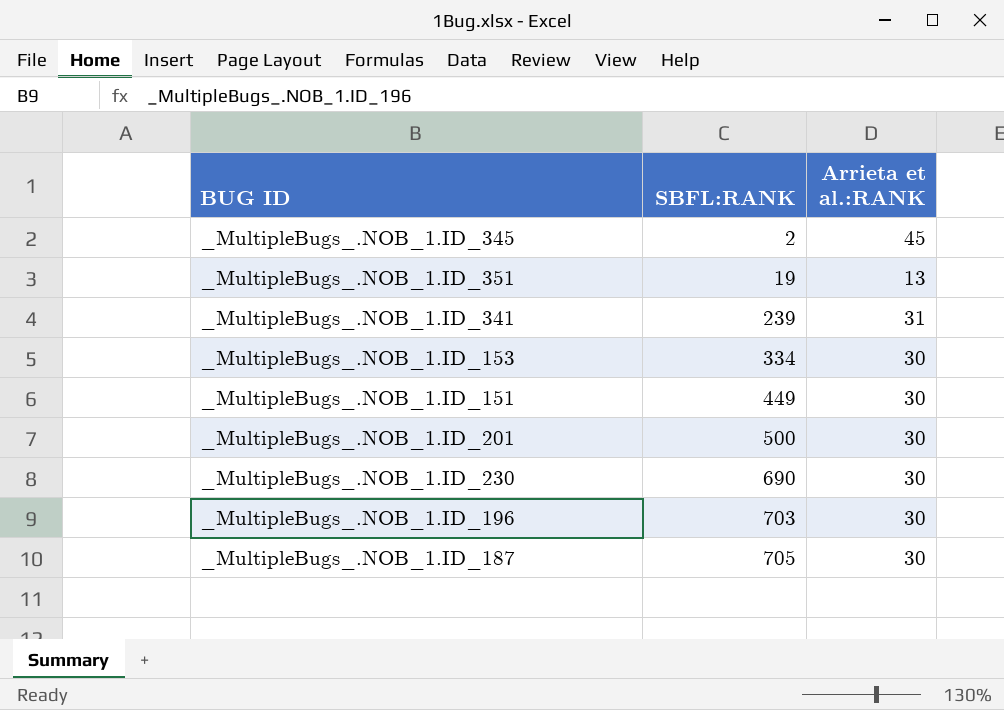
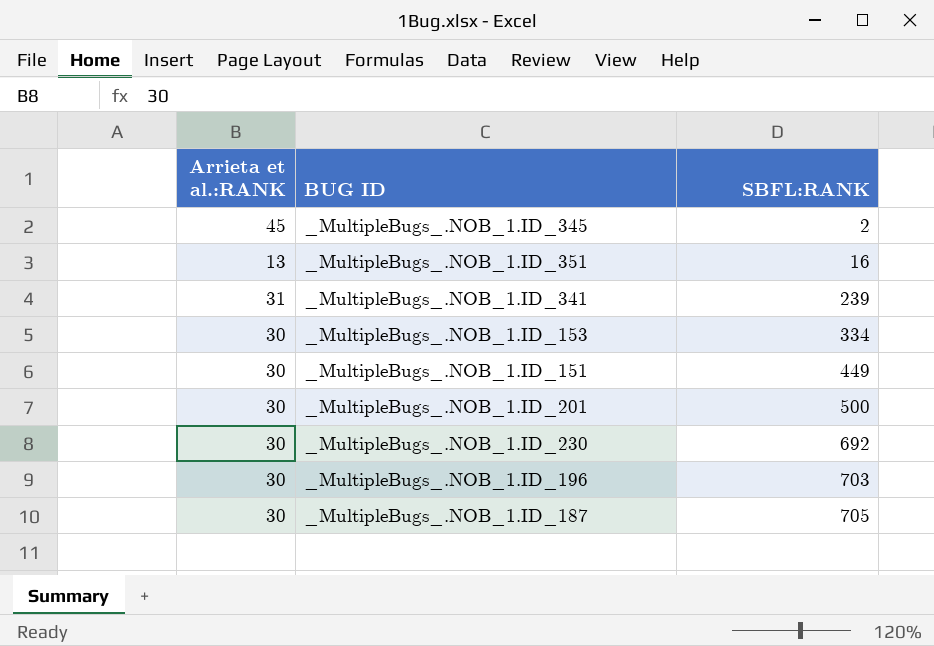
column Arrieta et al.:RANK | position: 3 -> 1
_MultipleBugs_.NOB_1.ID_351 | SBFL:RANK: 19 -> 16
_MultipleBugs_.NOB_1.ID_230 | SBFL:RANK: 690 -> 692

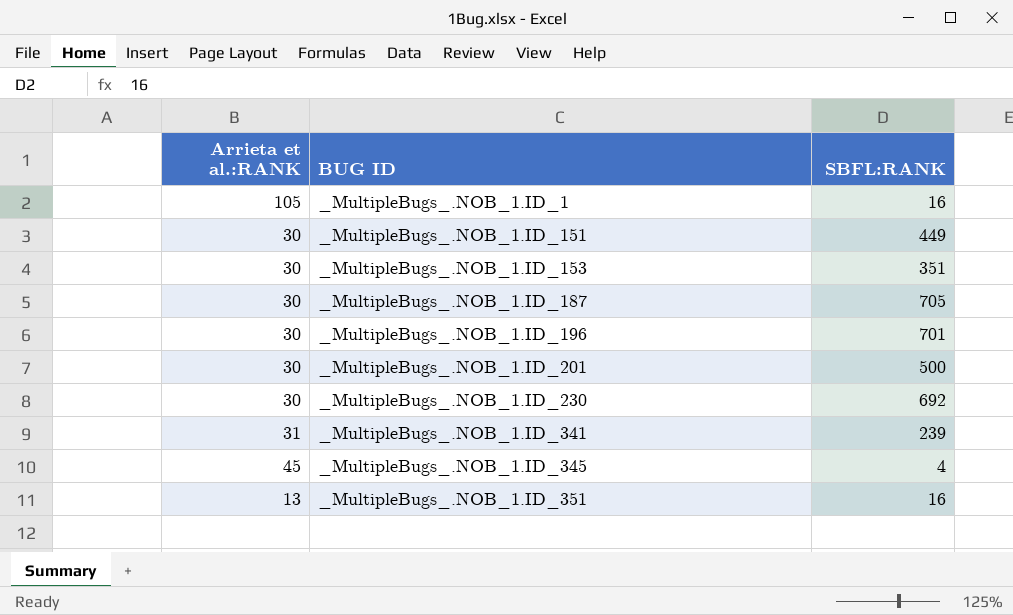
row order: SBFL:RANK ascending -> BUG ID ascending
row _MultipleBugs_.NOB_1.ID_1: none -> 105 | 16
_MultipleBugs_.NOB_1.ID_153 | SBFL:RANK: 334 -> 351
_MultipleBugs_.NOB_1.ID_196 | SBFL:RANK: 703 -> 701
_MultipleBugs_.NOB_1.ID_345 | SBFL:RANK: 2 -> 4

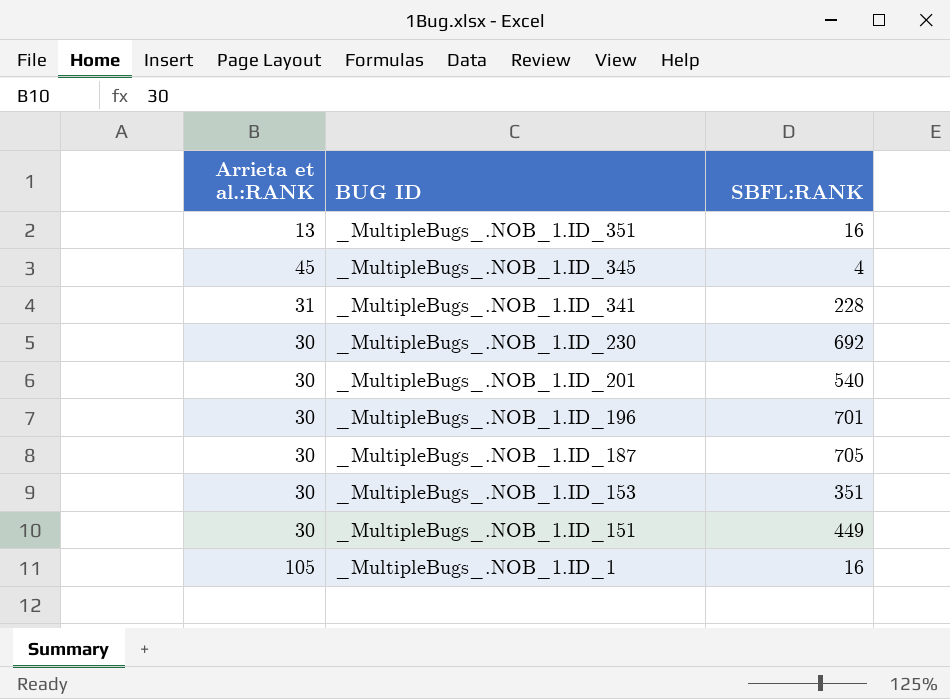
row order: BUG ID ascending -> BUG ID descending
_MultipleBugs_.NOB_1.ID_341 | SBFL:RANK: 239 -> 228
_MultipleBugs_.NOB_1.ID_201 | SBFL:RANK: 500 -> 540

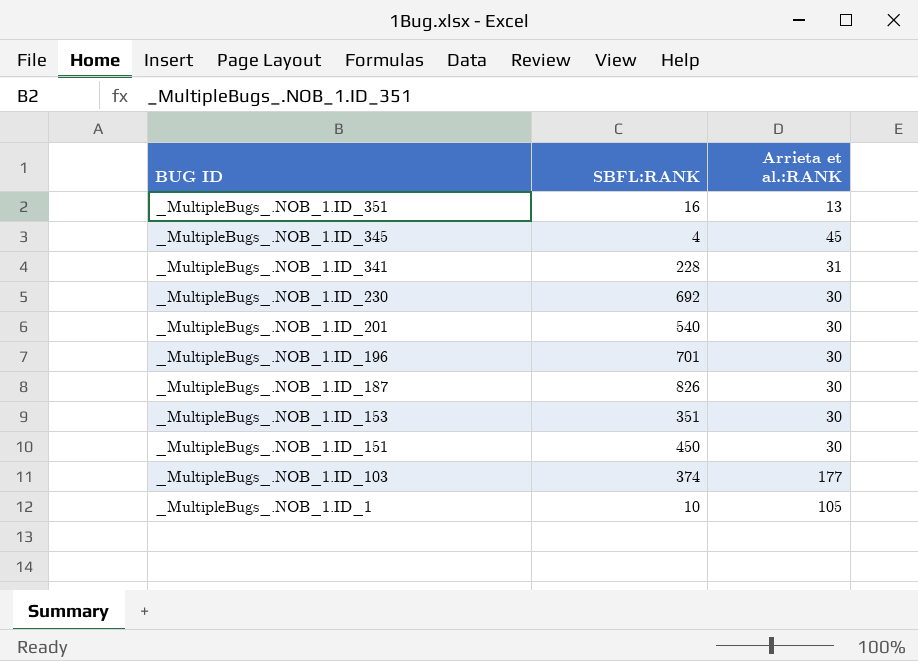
column Arrieta et al.:RANK | position: 1 -> 3
_MultipleBugs_.NOB_1.ID_187 | SBFL:RANK: 705 -> 826
_MultipleBugs_.NOB_1.ID_151 | SBFL:RANK: 449 -> 450
row _MultipleBugs_.NOB_1.ID_103: none -> 374 | 177
_MultipleBugs_.NOB_1.ID_1 | SBFL:RANK: 16 -> 10

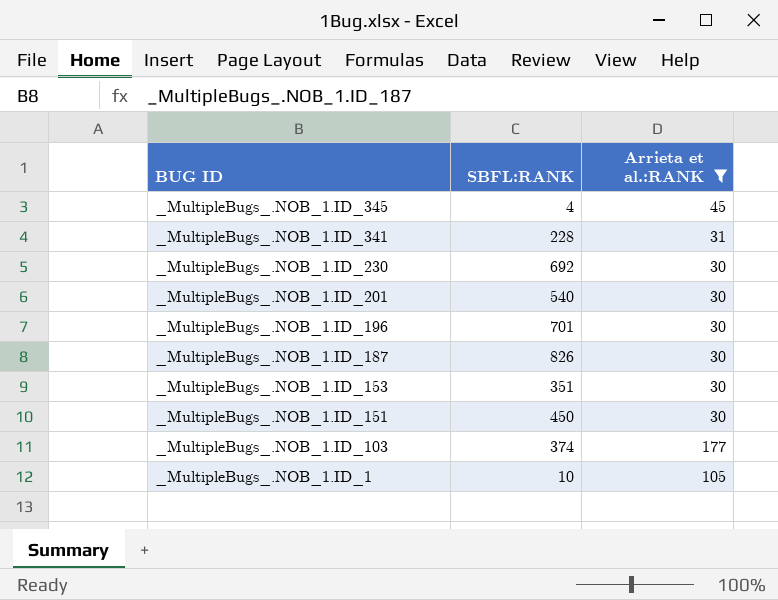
filter: none -> Arrieta et al.:RANK != 13

